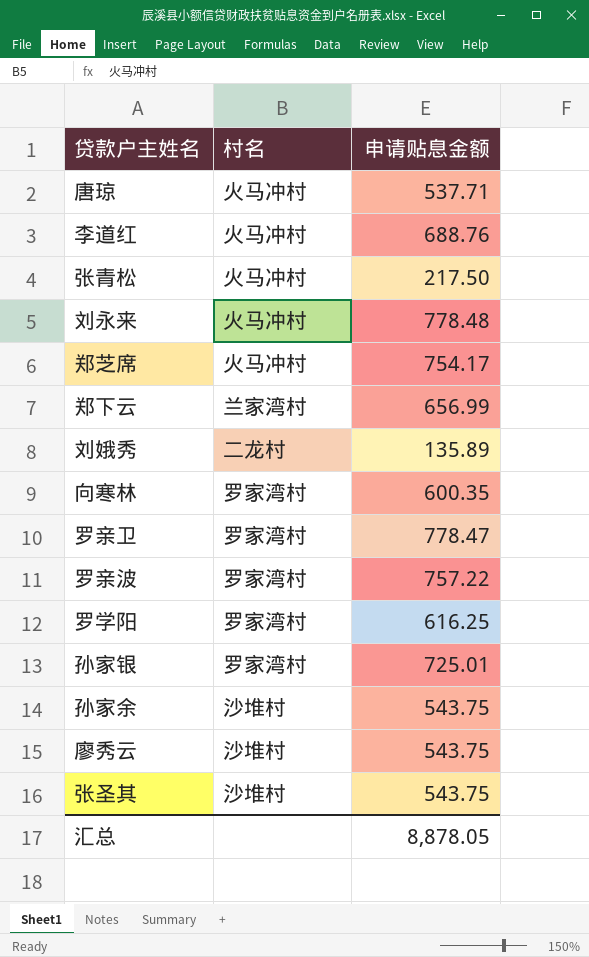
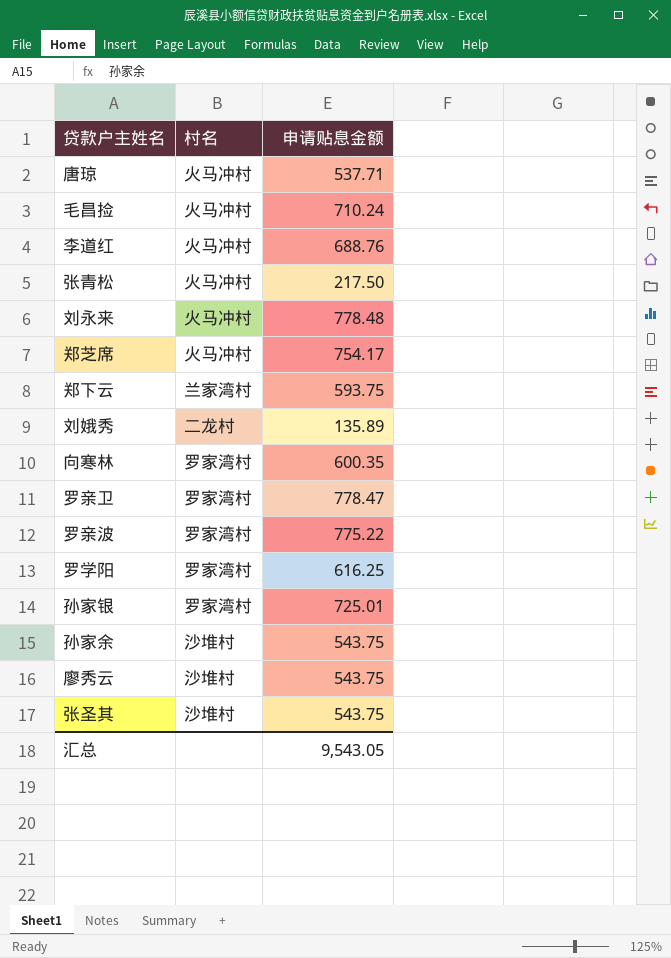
row 毛昌捡: none -> 火马冲村 | 710.24
郑下云 | 申请贴息金额: 656.99 -> 593.75
罗亲波 | 申请贴息金额: 757.22 -> 775.22
汇总 | 申请贴息金额: 8,878.05 -> 9,543.05

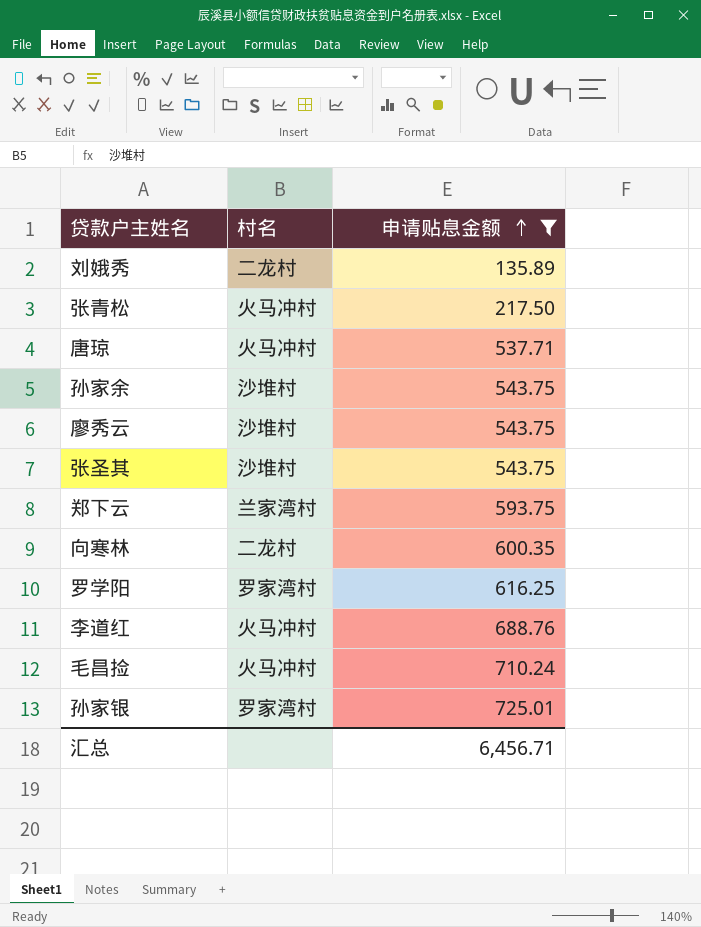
filter: none -> 申请贴息金额 <= 725.01
row order: none -> 申请贴息金额 ascending
向寒林 | 村名: 罗家湾村 -> 二龙村
汇总 | 申请贴息金额: 9,543.05 -> 6,456.71

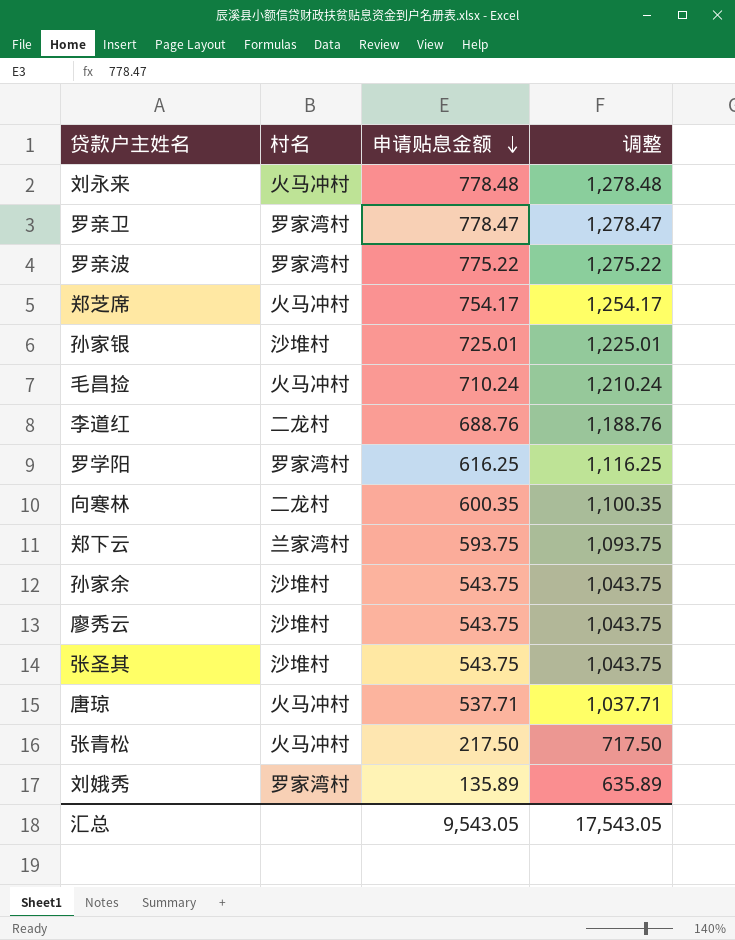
filter: 申请贴息金额 <= 725.01 -> none
row order: 申请贴息金额 ascending -> 申请贴息金额 descending
column 调整 | formula: none -> [申请贴息金额] + 500
孙家银 | 村名: 罗家湾村 -> 沙堆村
李道红 | 村名: 火马冲村 -> 二龙村
刘娥秀 | 村名: 二龙村 -> 罗家湾村
汇总 | 申请贴息金额: 6,456.71 -> 9,543.05

